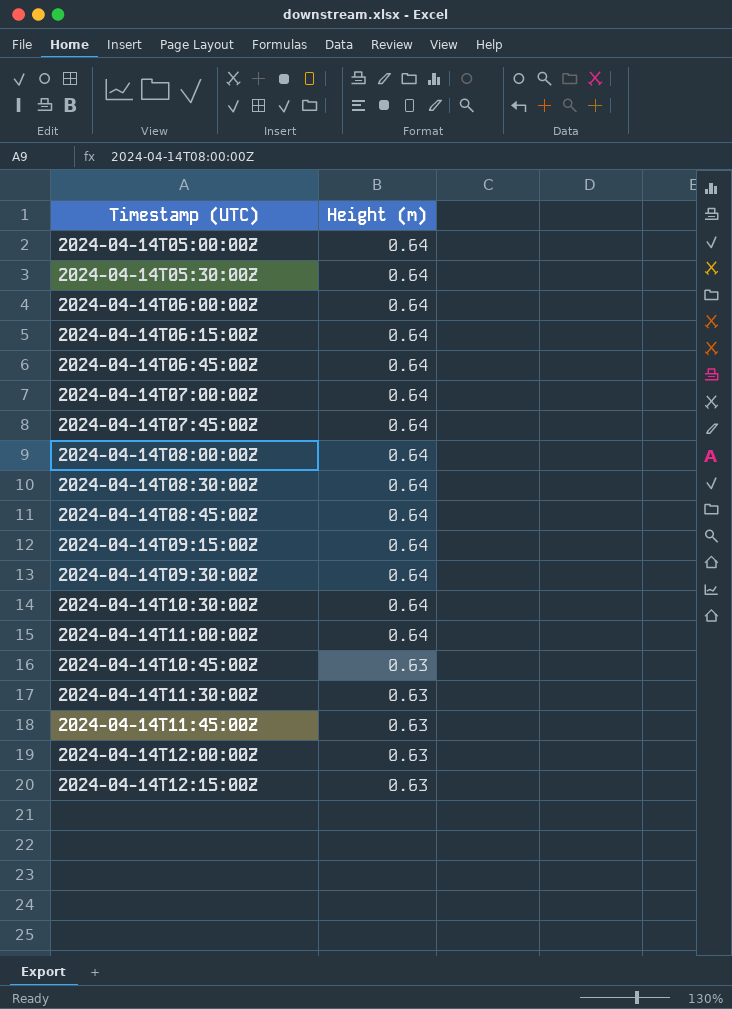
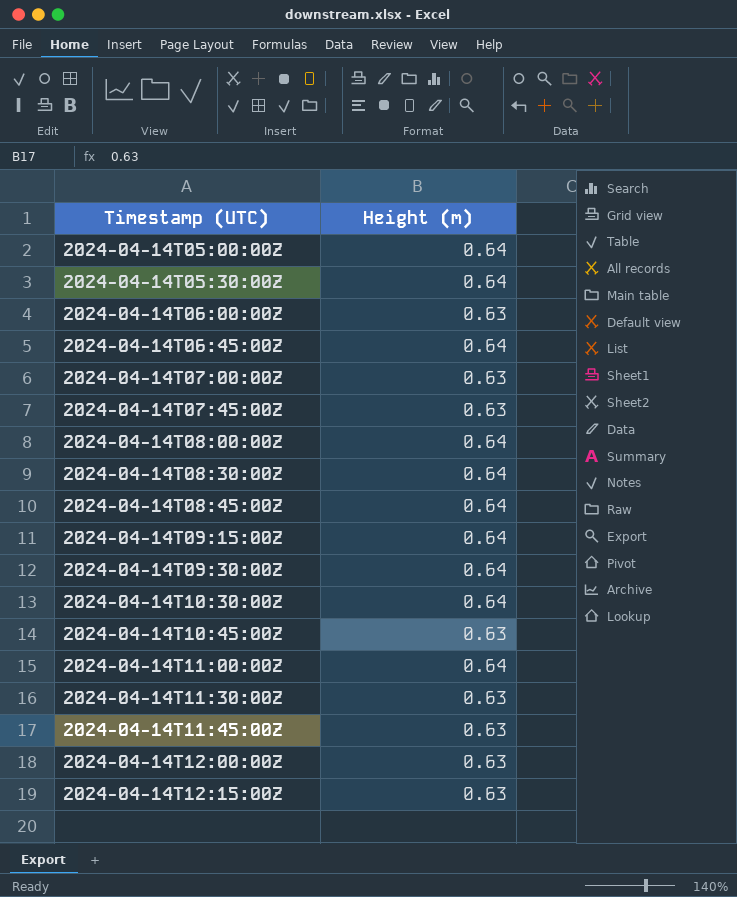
row order: Height (m) descending -> Timestamp (UTC) ascending
row 2024-04-14T06:15:00Z: 0.64 -> none
2024-04-14T06:00:00Z | Height (m): 0.64 -> 0.63
2024-04-14T07:00:00Z | Height (m): 0.64 -> 0.63
2024-04-14T07:45:00Z | Height (m): 0.64 -> 0.63

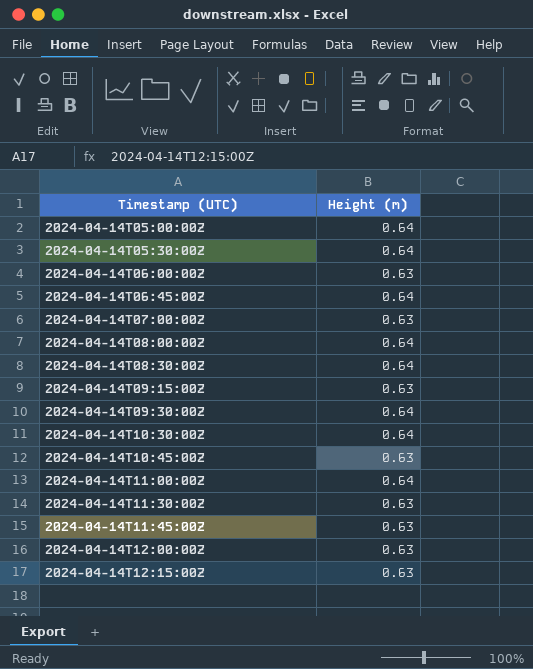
row 2024-04-14T07:45:00Z: 0.63 -> none
row 2024-04-14T08:45:00Z: 0.64 -> none
2024-04-14T09:15:00Z | Height (m): 0.64 -> 0.63

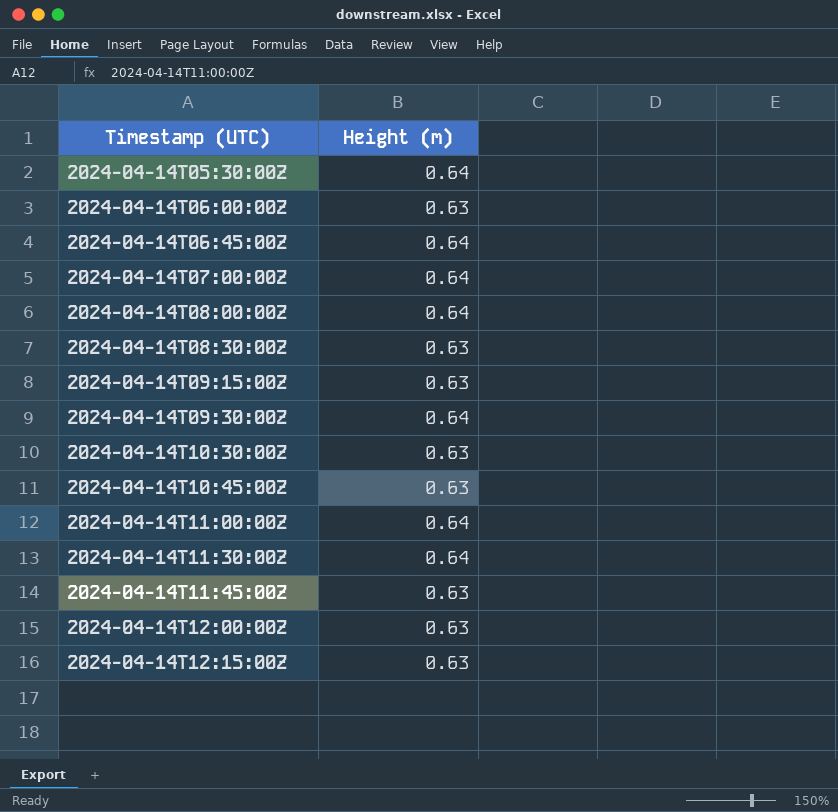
row 2024-04-14T05:00:00Z: 0.64 -> none
2024-04-14T07:00:00Z | Height (m): 0.63 -> 0.64
2024-04-14T08:30:00Z | Height (m): 0.64 -> 0.63
2024-04-14T10:30:00Z | Height (m): 0.64 -> 0.63
2024-04-14T11:30:00Z | Height (m): 0.63 -> 0.64

